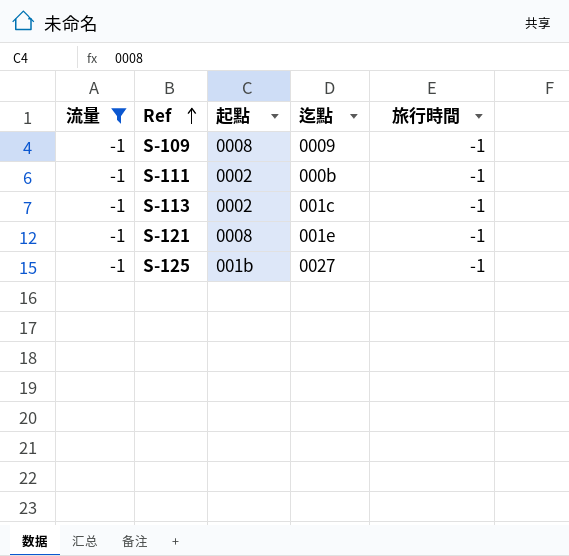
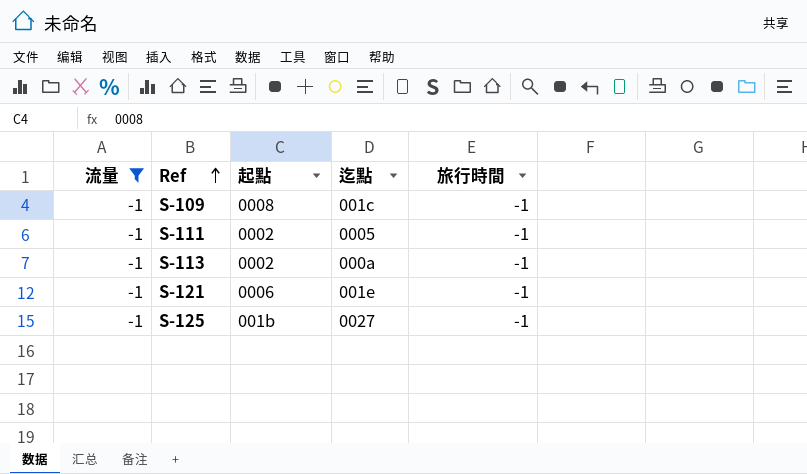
S-109 | 迄點: 0009 -> 001c
S-111 | 迄點: 000b -> 0005
S-113 | 迄點: 001c -> 000a
S-121 | 起點: 0008 -> 0006

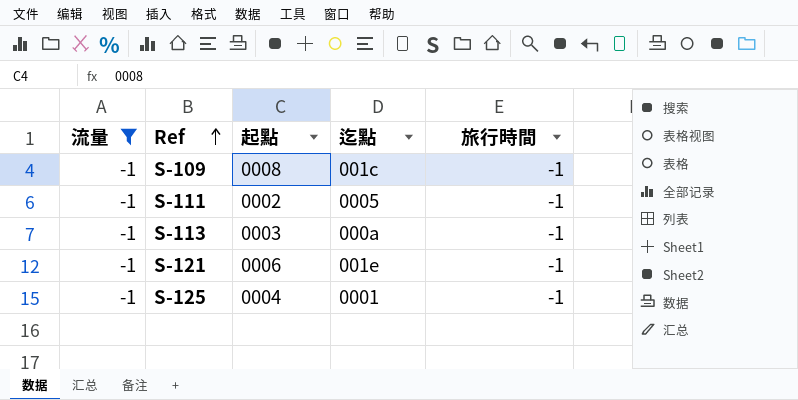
S-113 | 起點: 0002 -> 0003
S-125 | 起點: 001b -> 0004
S-125 | 迄點: 0027 -> 0001

